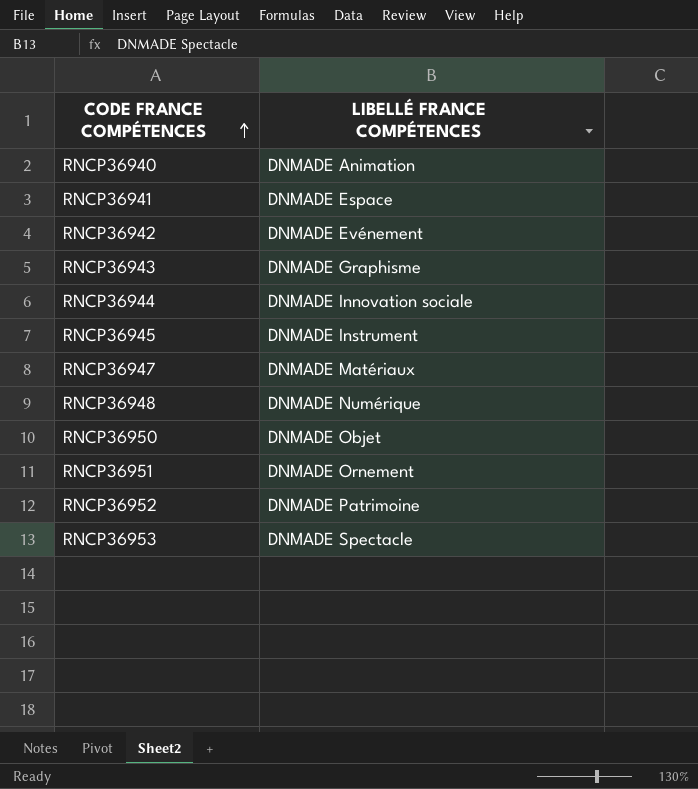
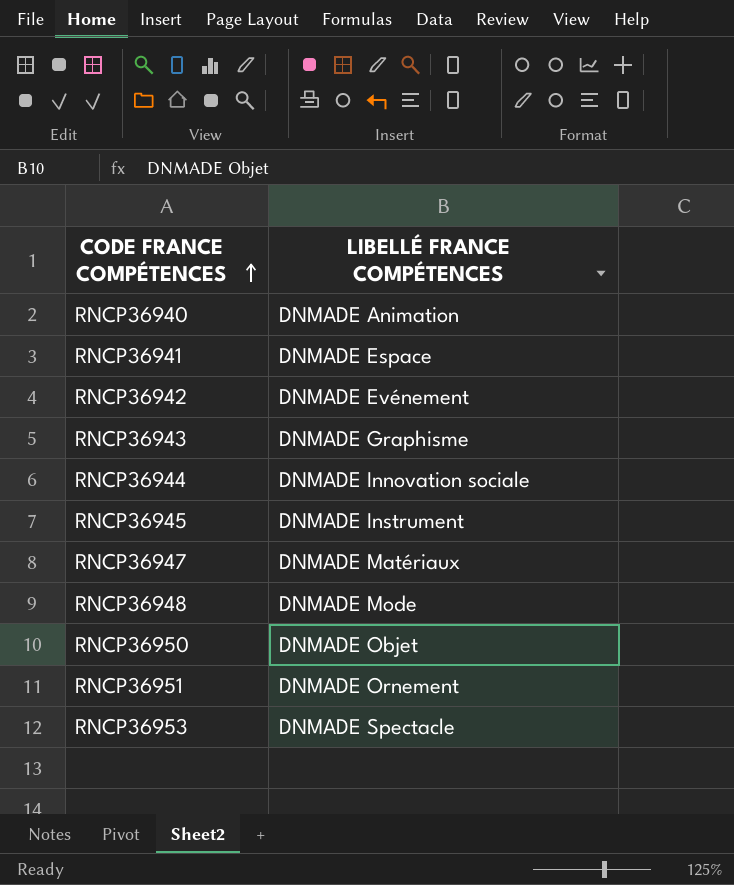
row RNCP36952: DNMADE Patrimoine -> none
RNCP36948 | LIBELLÉ FRANCE COMPÉTENCES: DNMADE Numérique -> DNMADE Mode

